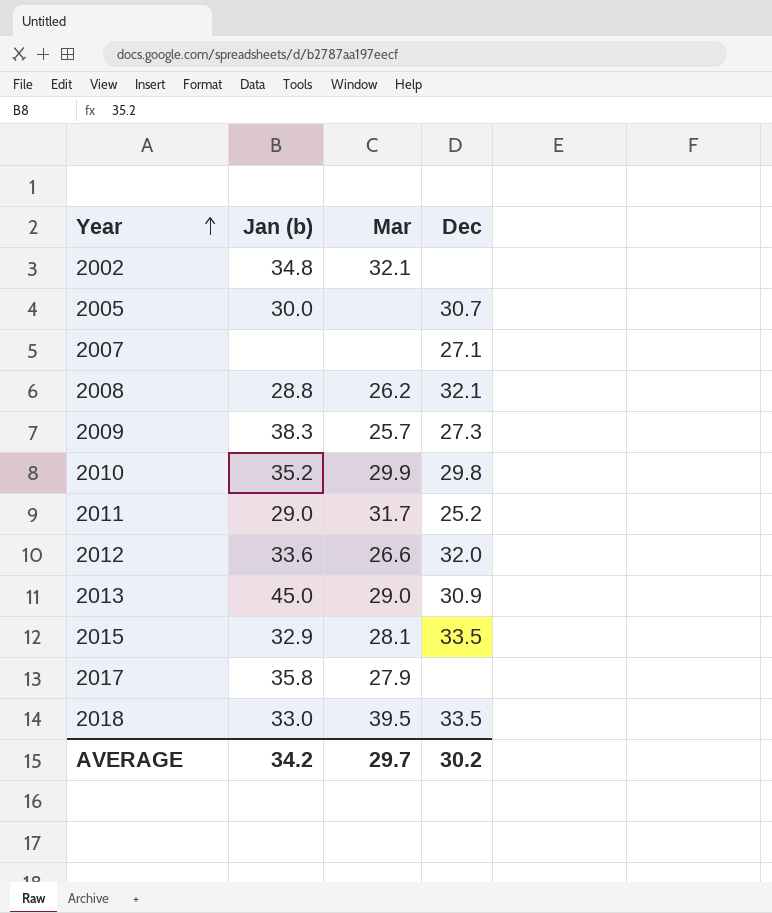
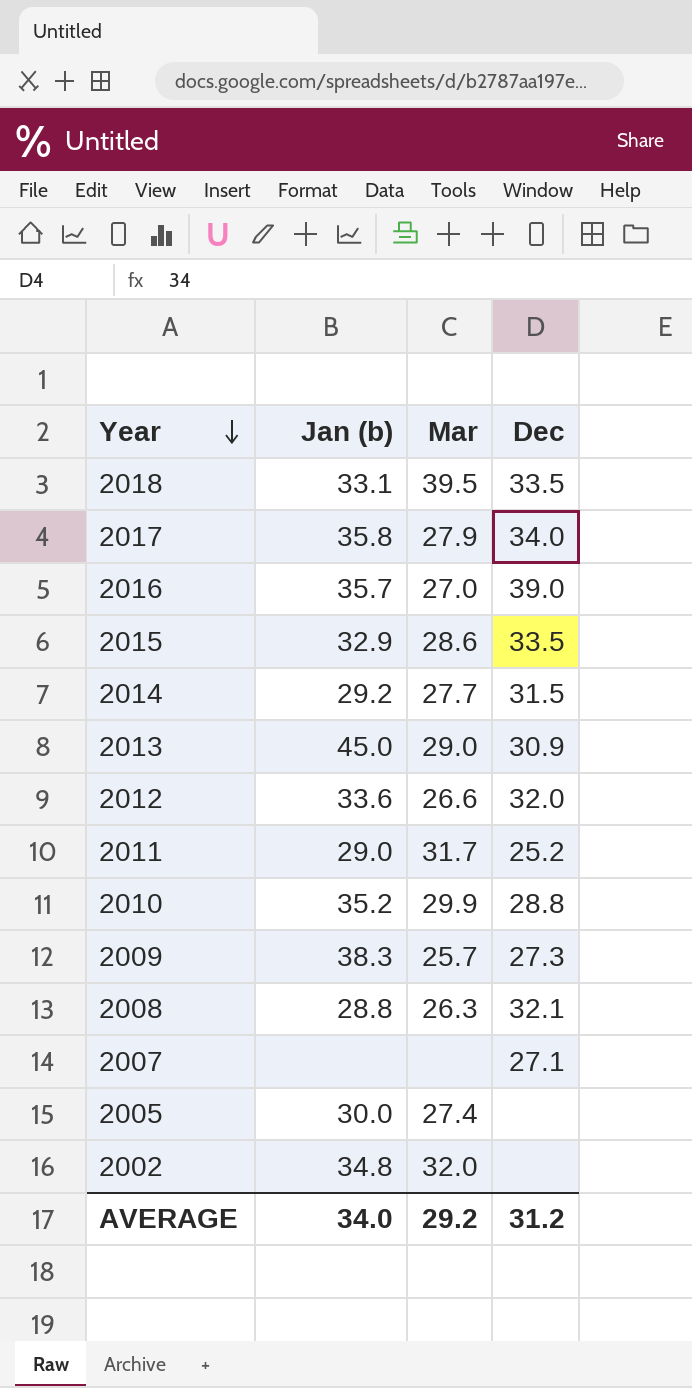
row order: Year ascending -> Year descending
2018 | Jan (b): 33.0 -> 33.1
2017 | Dec: none -> 34.0
row 2016: none -> 35.7 | 27.0 | 39.0
2015 | Mar: 28.1 -> 28.6
row 2014: none -> 29.2 | 27.7 | 31.5
2010 | Dec: 29.8 -> 28.8
2008 | Mar: 26.2 -> 26.3
2005 | Mar: none -> 27.4
2005 | Dec: 30.7 -> none
2002 | Mar: 32.1 -> 32.0
AVERAGE | Jan (b): 34.2 -> 34.0
AVERAGE | Mar: 29.7 -> 29.2
AVERAGE | Dec: 30.2 -> 31.2

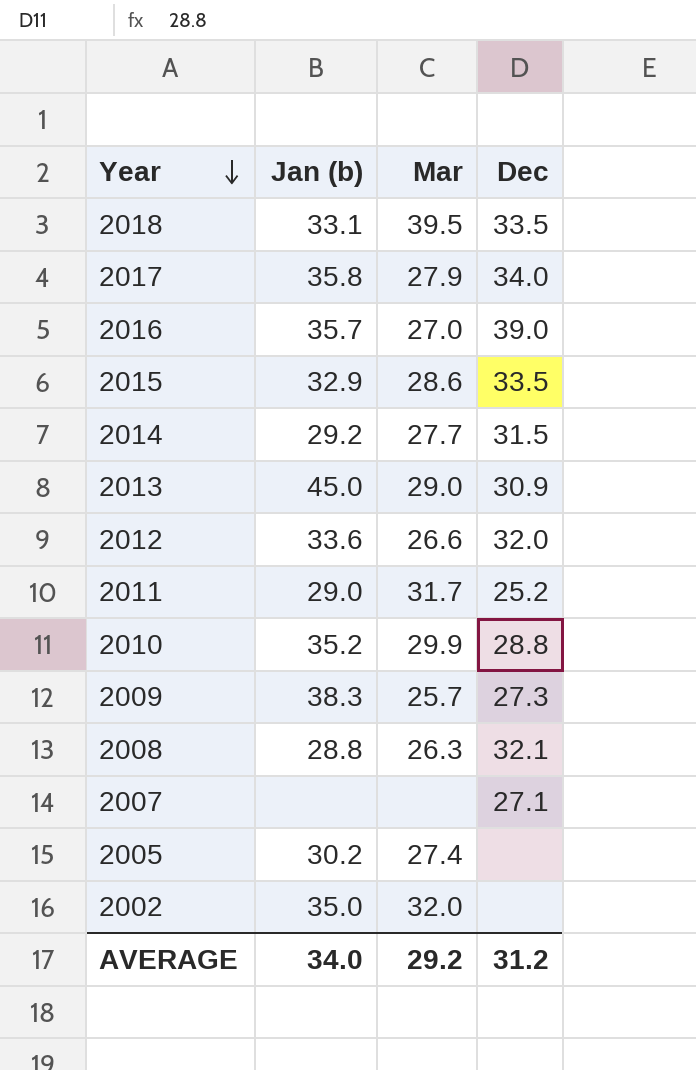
2005 | Jan (b): 30.0 -> 30.2
2002 | Jan (b): 34.8 -> 35.0

